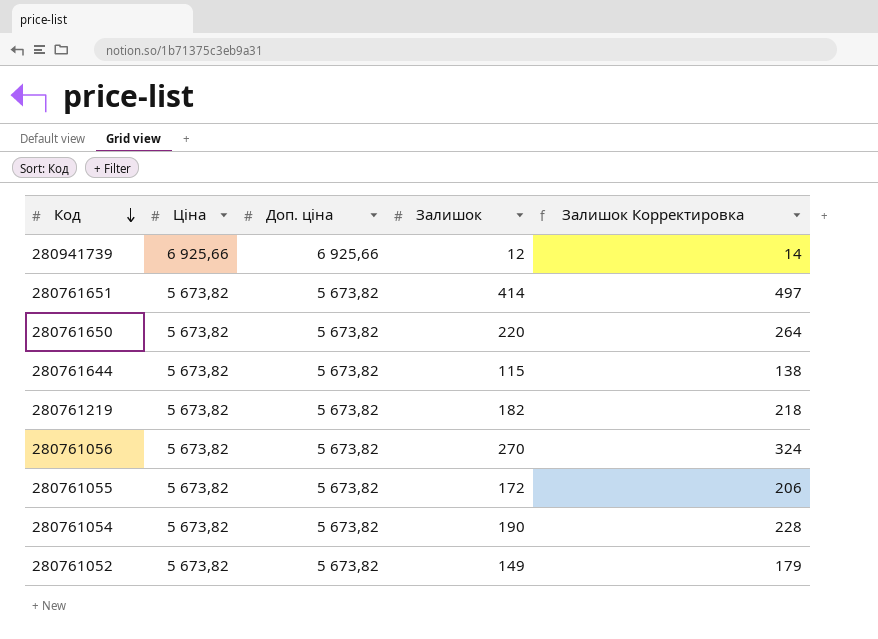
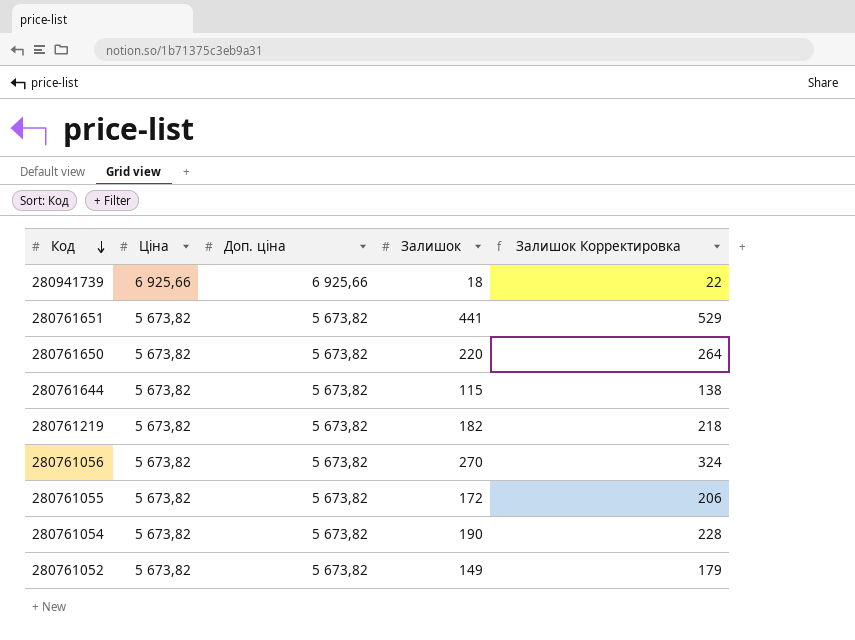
280941739 | Залишок: 12 -> 18
280941739 | Залишок Корректировка: 14 -> 22
280761651 | Залишок: 414 -> 441
280761651 | Залишок Корректировка: 497 -> 529

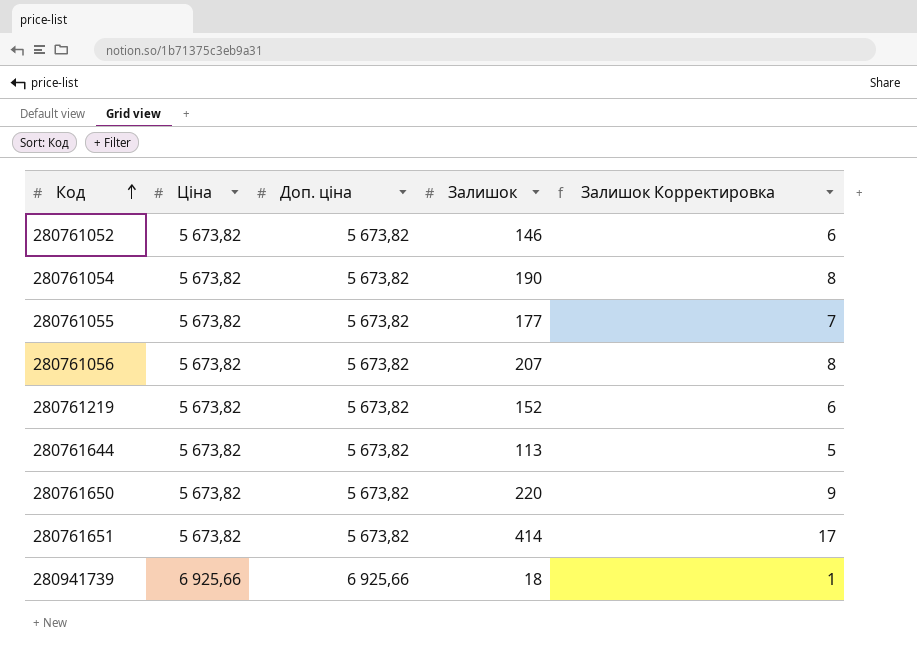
row order: Код descending -> Код ascending
column Залишок Корректировка | formula: [Залишок] * 1,2 -> [Залишок] * 0,04
280761052 | Залишок: 149 -> 146
280761055 | Залишок: 172 -> 177
280761056 | Залишок: 270 -> 207
280761219 | Залишок: 182 -> 152
280761644 | Залишок: 115 -> 113
280761651 | Залишок: 441 -> 414

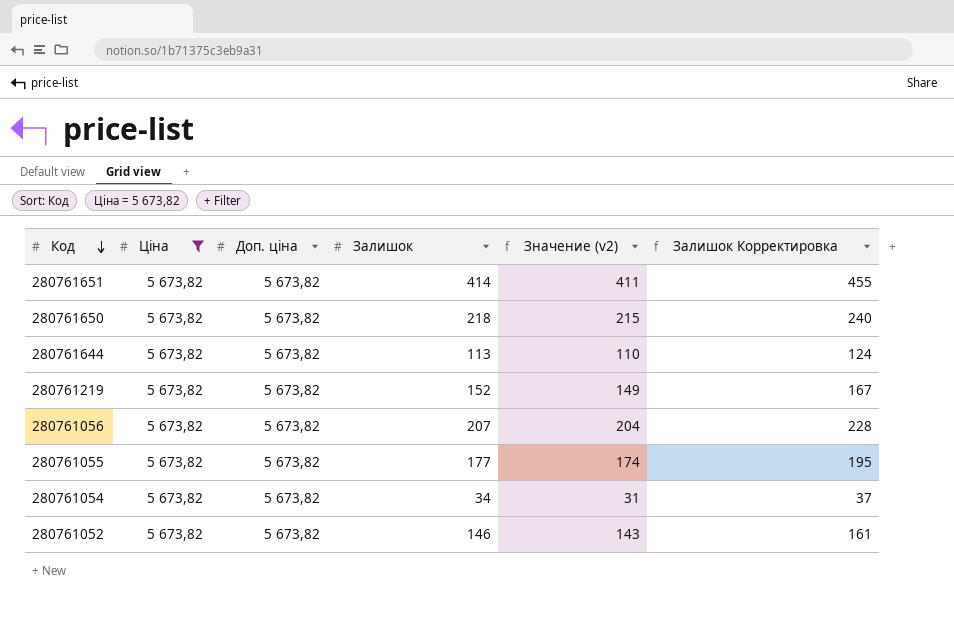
filter: none -> Ціна = 5 673,82
row order: Код ascending -> Код descending
column Значение (v2) | formula: none -> [Залишок] - 3
column Залишок Корректировка | formula: [Залишок] * 0,04 -> [Залишок] * 1,1
280761650 | Залишок: 220 -> 218
280761054 | Залишок: 190 -> 34

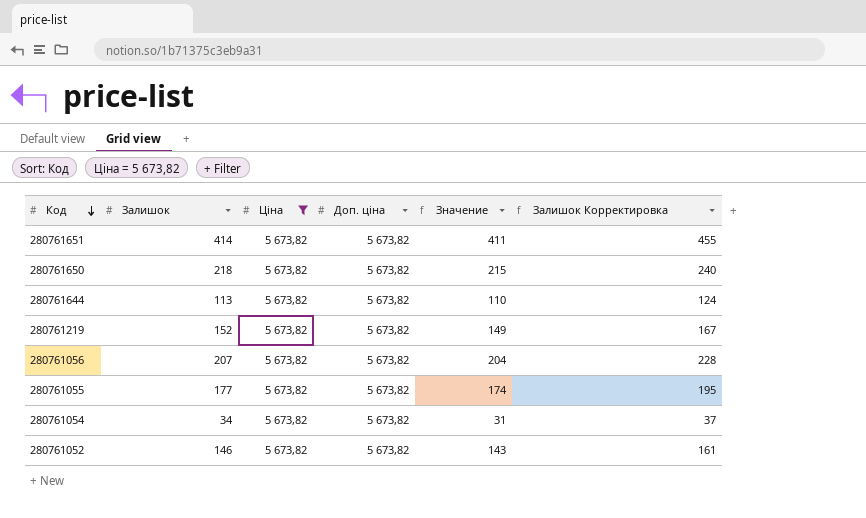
column Залишок | position: 4 -> 2
column name: Значение (v2) -> Значение

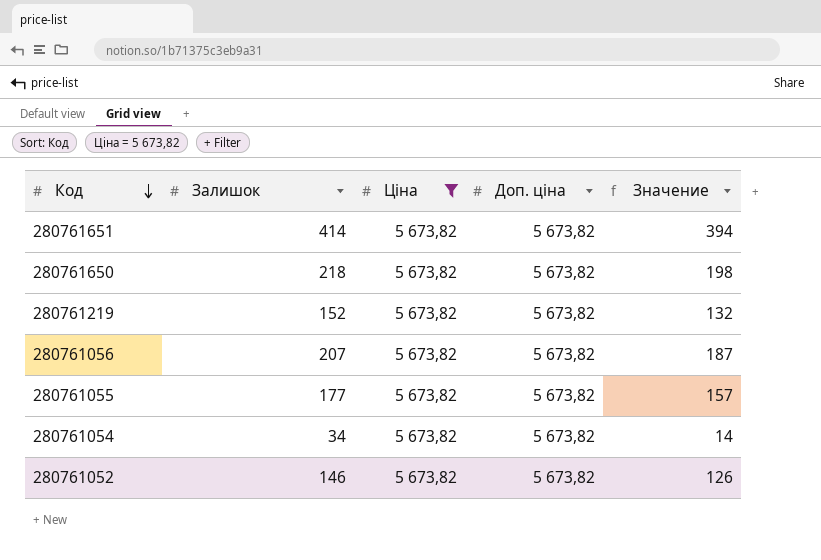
column Залишок Корректировка | formula: [Залишок] * 1,1 -> none
column Значение | formula: [Залишок] - 3 -> [Залишок] - 20
row 280761644: 113 | 5 673,82 | 5 673,82 | 110 | 124 -> none

